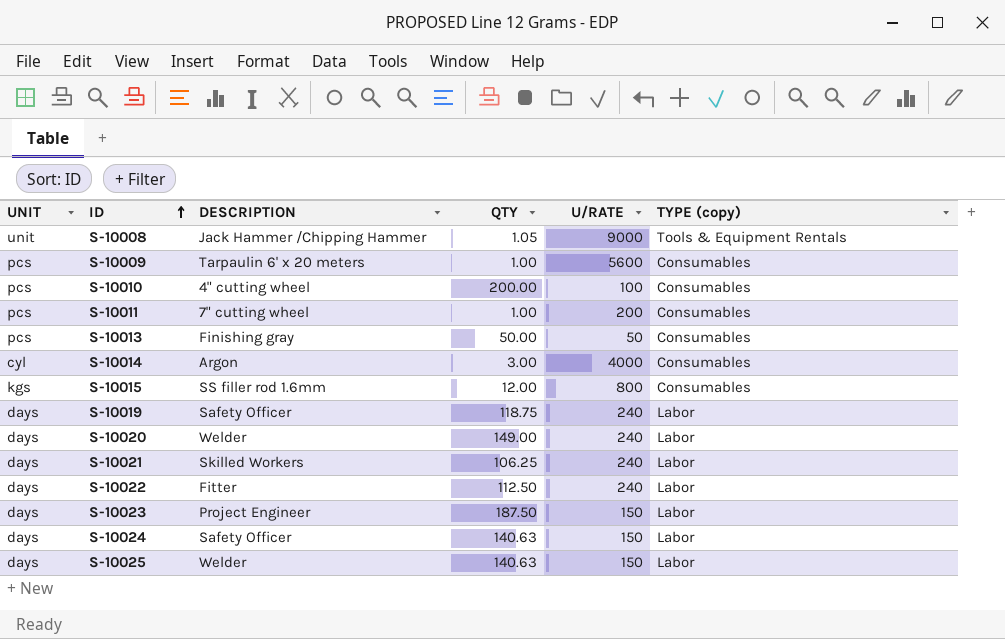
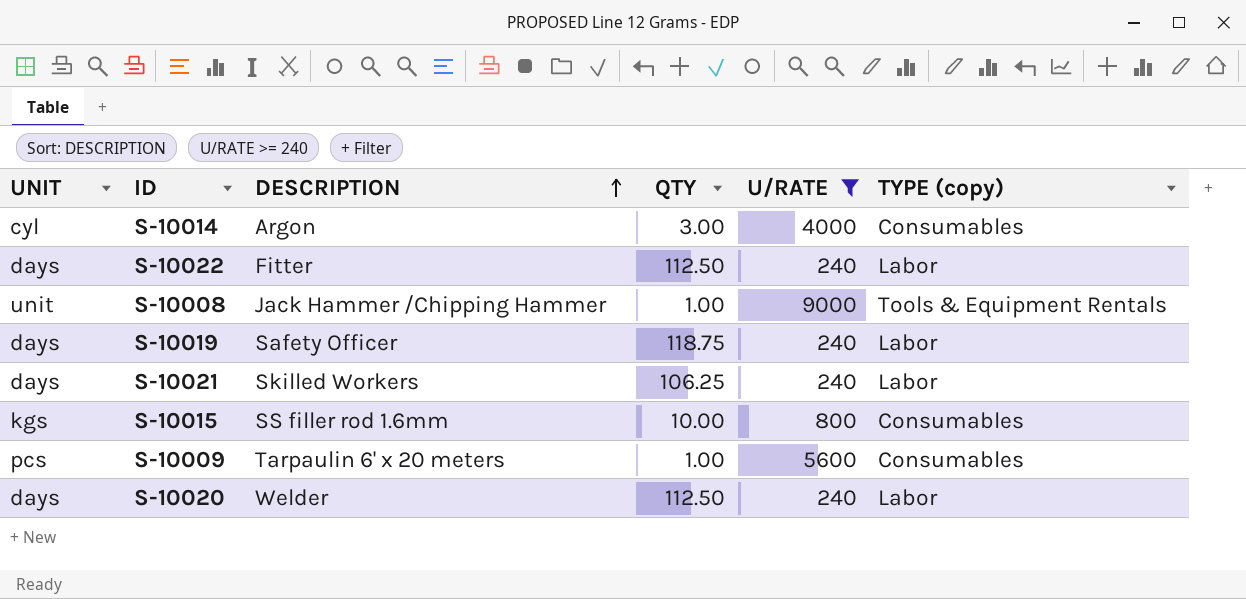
filter: none -> U/RATE >= 240
row order: ID ascending -> DESCRIPTION ascending
S-10008 | QTY: 1.05 -> 1.00
S-10015 | QTY: 12.00 -> 10.00
S-10020 | QTY: 149.00 -> 112.50

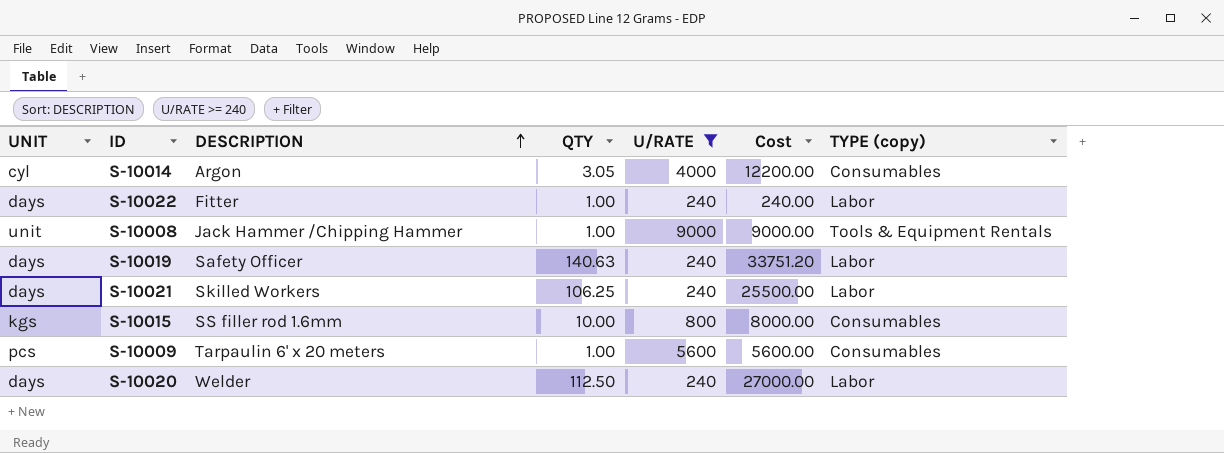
column Cost | formula: none -> [QTY] * [U/RATE]
S-10014 | QTY: 3.00 -> 3.05
S-10022 | QTY: 112.50 -> 1.00
S-10019 | QTY: 118.75 -> 140.63

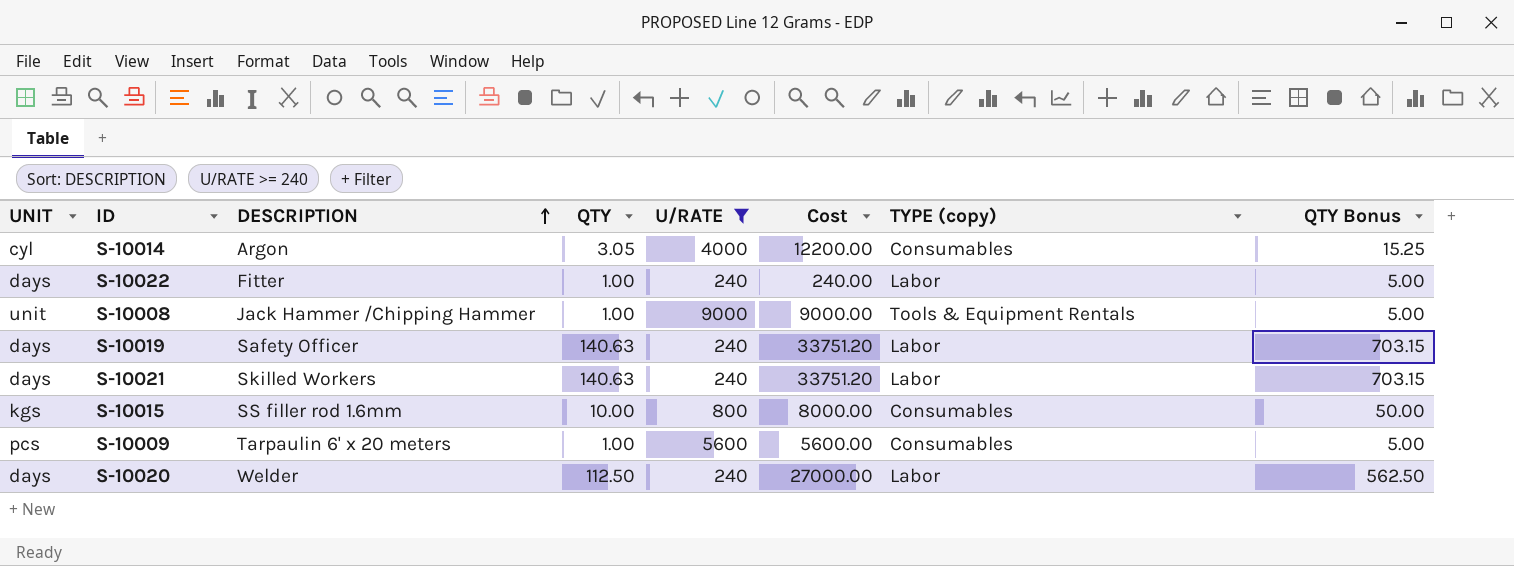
column QTY Bonus | formula: none -> [QTY] * 5
S-10021 | QTY: 106.25 -> 140.63
S-10021 | Cost: 25500.00 -> 33751.20

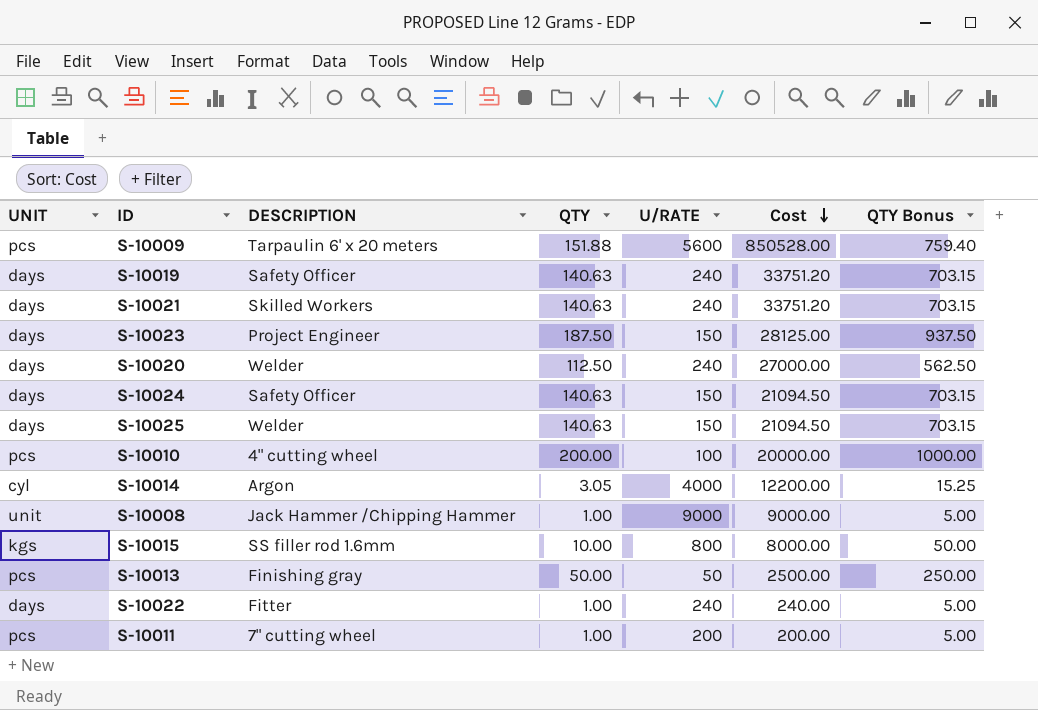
filter: U/RATE >= 240 -> none
row order: DESCRIPTION ascending -> Cost descending
column TYPE (copy) | position: 7 -> none
S-10009 | QTY: 1.00 -> 151.88
S-10009 | Cost: 5600.00 -> 850528.00
S-10009 | QTY Bonus: 5.00 -> 759.40

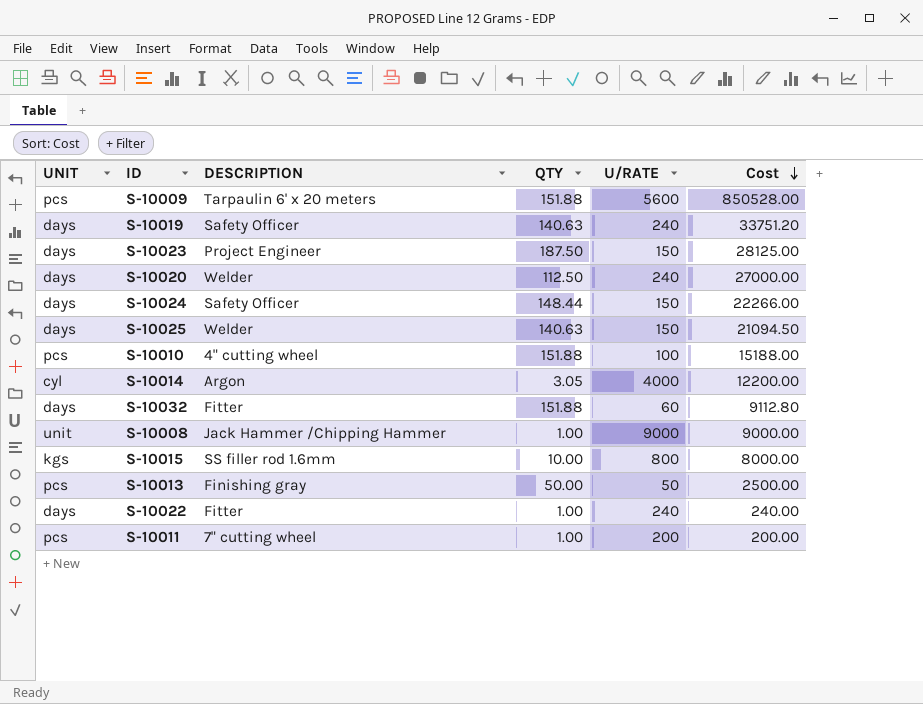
column QTY Bonus | formula: [QTY] * 5 -> none
row S-10021: days | Skilled Workers | 140.63 | 240 | 33751.20 | 703.15 -> none
S-10024 | QTY: 140.63 -> 148.44
S-10024 | Cost: 21094.50 -> 22266.00
S-10010 | QTY: 200.00 -> 151.88
S-10010 | Cost: 20000.00 -> 15188.00
row S-10032: none -> days | Fitter | 151.88 | 60 | 9112.80

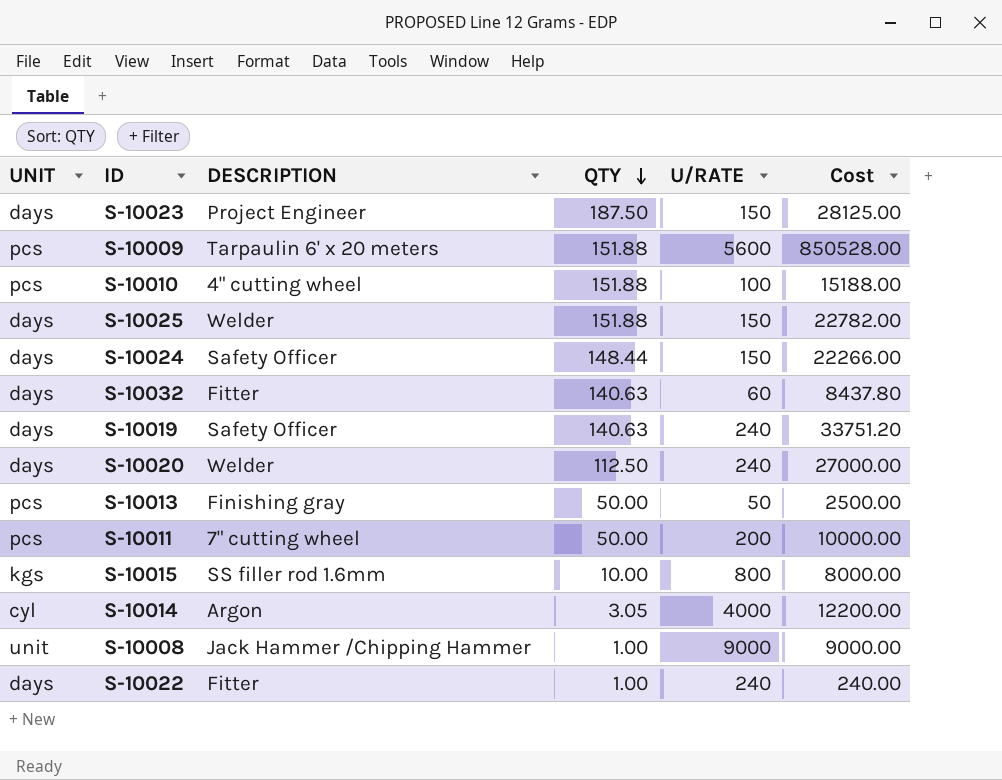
row order: Cost descending -> QTY descending
S-10025 | QTY: 140.63 -> 151.88
S-10025 | Cost: 21094.50 -> 22782.00
S-10032 | QTY: 151.88 -> 140.63
S-10032 | Cost: 9112.80 -> 8437.80
S-10011 | QTY: 1.00 -> 50.00
S-10011 | Cost: 200.00 -> 10000.00

